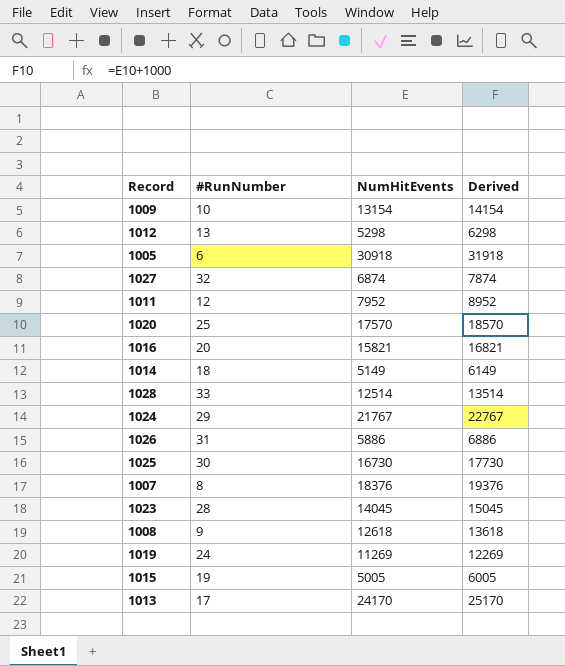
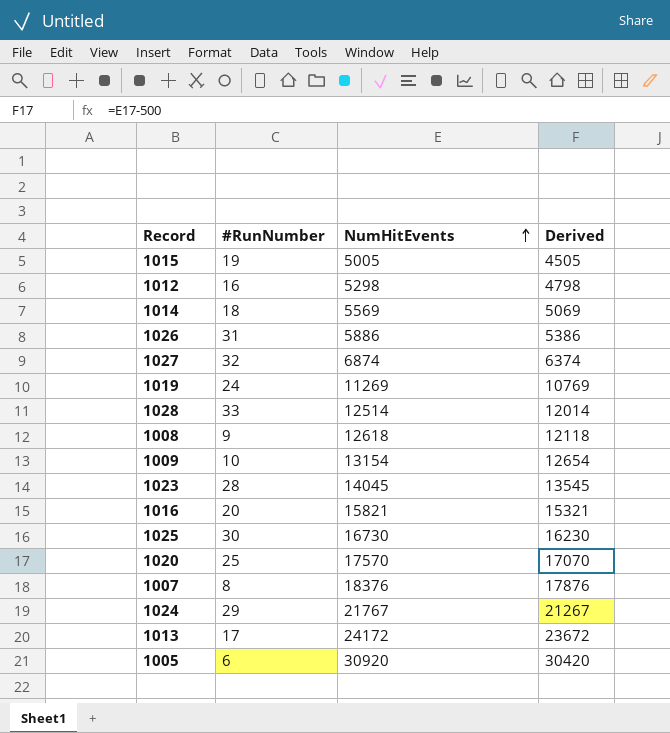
row order: none -> NumHitEvents ascending
column Derived | formula: [NumHitEvents] + 1000 -> [NumHitEvents] - 500
row 1011: 12 | 7952 | 8952 -> none
1012 | #RunNumber: 13 -> 16
1014 | NumHitEvents: 5149 -> 5569
1013 | NumHitEvents: 24170 -> 24172
1005 | NumHitEvents: 30918 -> 30920

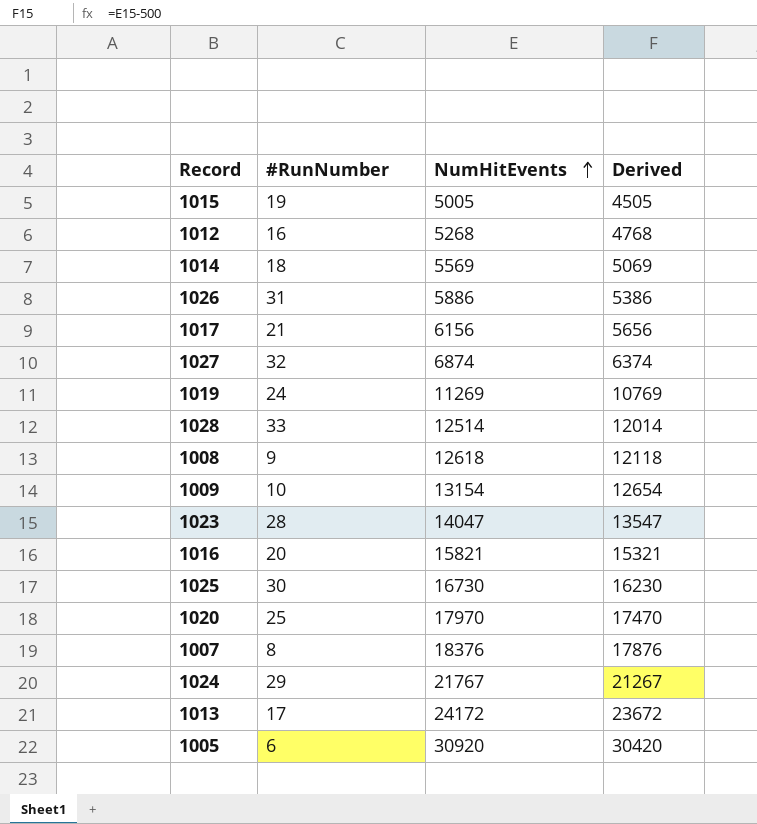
1012 | NumHitEvents: 5298 -> 5268
1012 | Derived: 4798 -> 4768
row 1017: none -> 21 | 6156 | 5656
1023 | NumHitEvents: 14045 -> 14047
1023 | Derived: 13545 -> 13547
1020 | NumHitEvents: 17570 -> 17970
1020 | Derived: 17070 -> 17470

